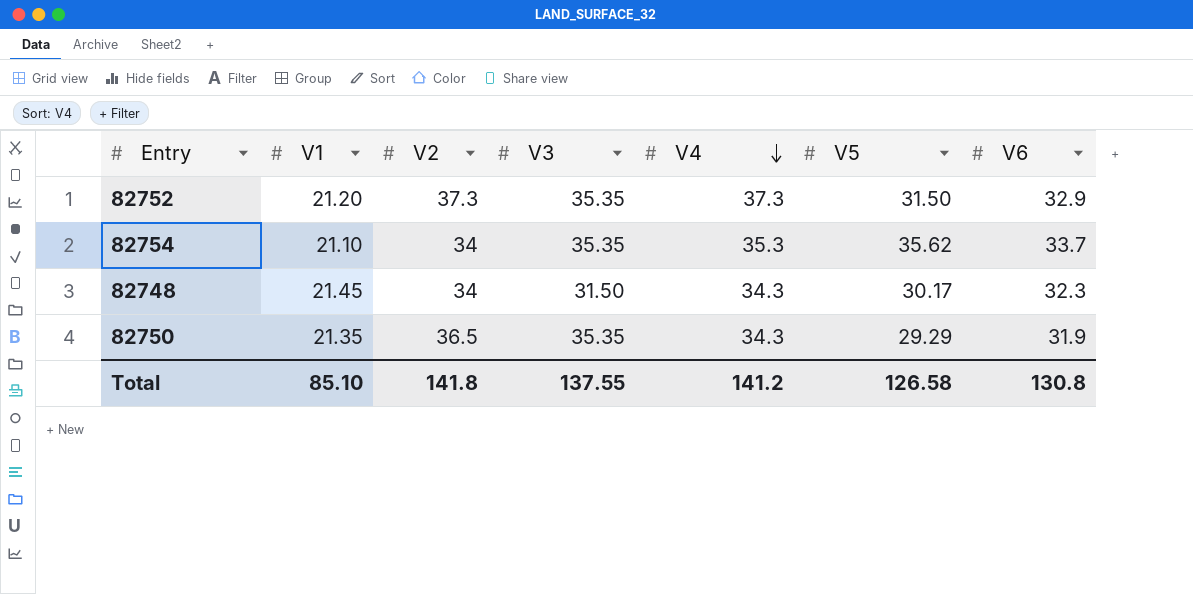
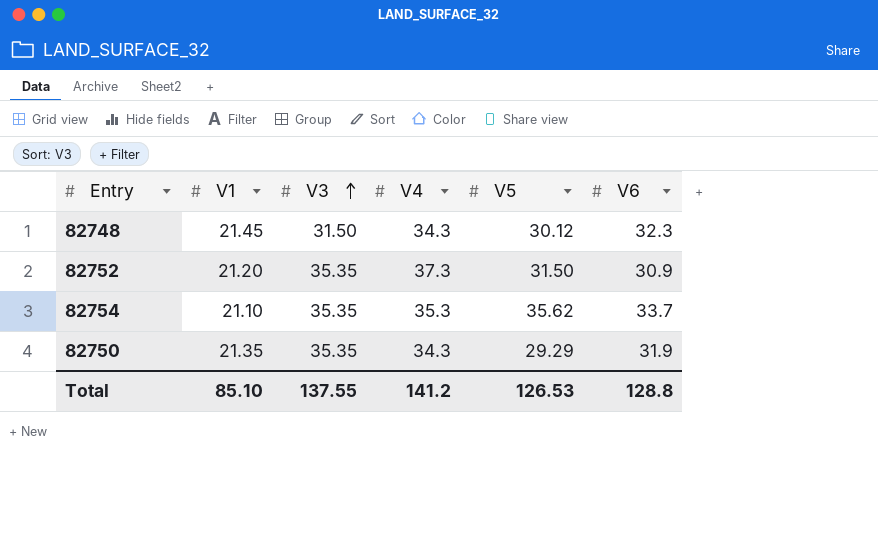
row order: V4 descending -> V3 ascending
column V2 | position: 3 -> none
82748 | V5: 30.17 -> 30.12
82752 | V6: 32.9 -> 30.9
Total | V5: 126.58 -> 126.53
Total | V6: 130.8 -> 128.8

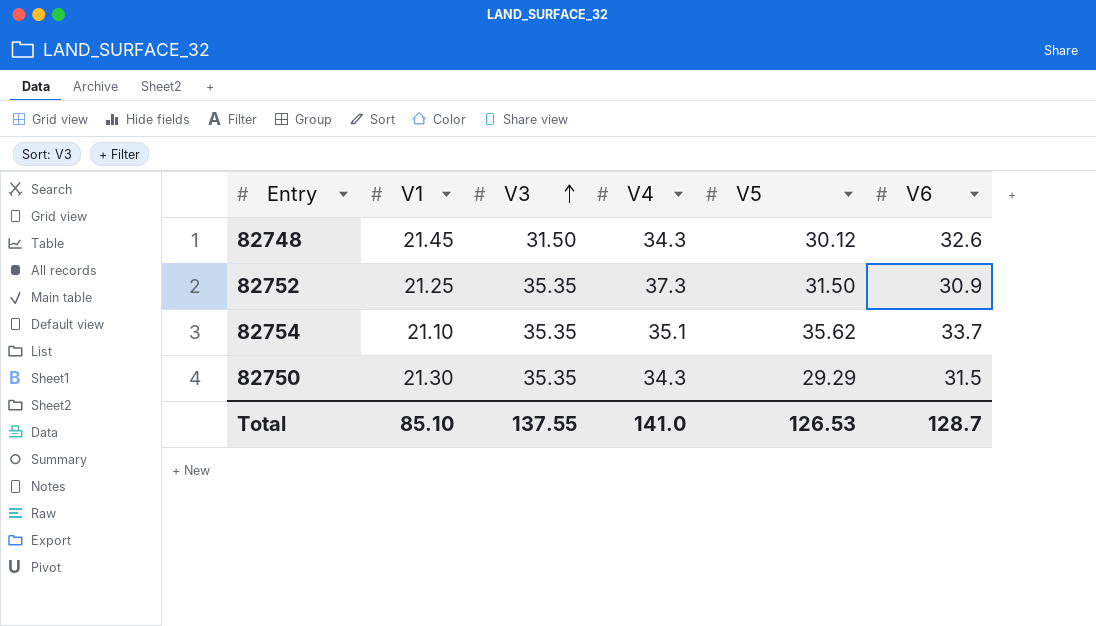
82748 | V6: 32.3 -> 32.6
82752 | V1: 21.20 -> 21.25
82754 | V4: 35.3 -> 35.1
82750 | V1: 21.35 -> 21.30
82750 | V6: 31.9 -> 31.5
Total | V4: 141.2 -> 141.0
Total | V6: 128.8 -> 128.7

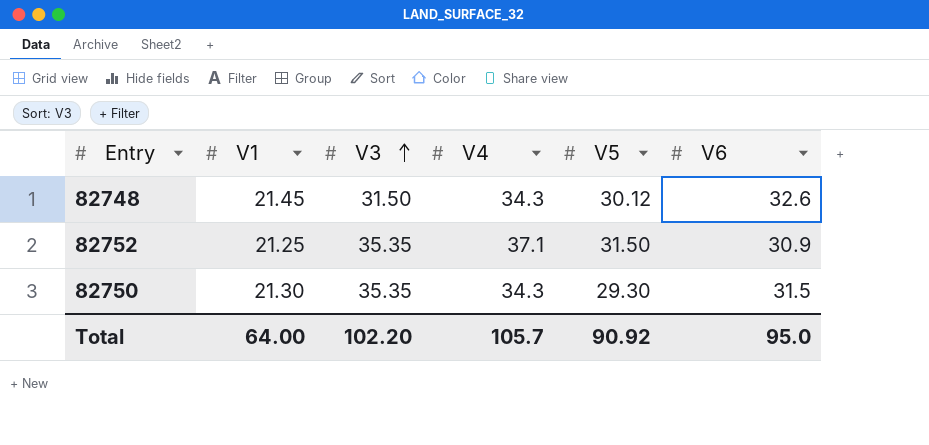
row 82754: 21.10 | 35.35 | 35.1 | 35.62 | 33.7 -> none
82752 | V4: 37.3 -> 37.1
82750 | V5: 29.29 -> 29.30
Total | V1: 85.10 -> 64.00
Total | V3: 137.55 -> 102.20
Total | V4: 141.0 -> 105.7
Total | V5: 126.53 -> 90.92
Total | V6: 128.7 -> 95.0

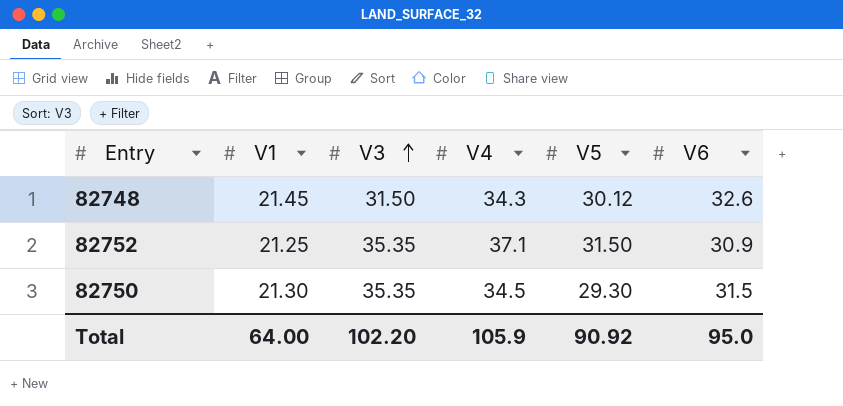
82750 | V4: 34.3 -> 34.5
Total | V4: 105.7 -> 105.9

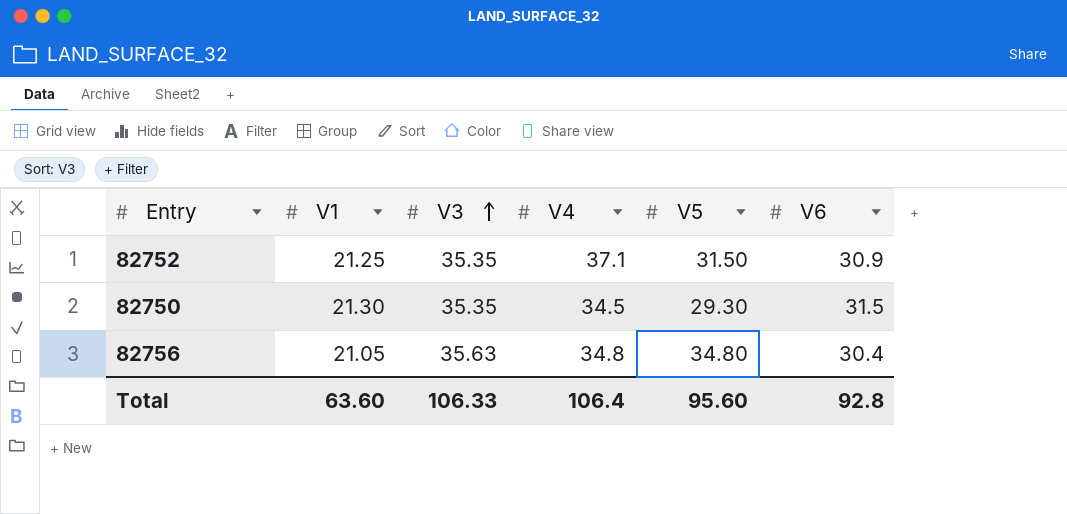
row 82748: 21.45 | 31.50 | 34.3 | 30.12 | 32.6 -> none
row 82756: none -> 21.05 | 35.63 | 34.8 | 34.80 | 30.4
Total | V1: 64.00 -> 63.60
Total | V3: 102.20 -> 106.33
Total | V4: 105.9 -> 106.4
Total | V5: 90.92 -> 95.60
Total | V6: 95.0 -> 92.8

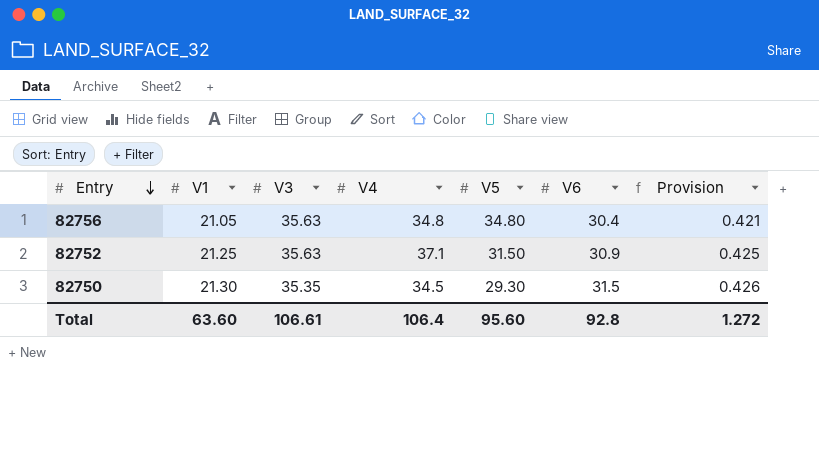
row order: V3 ascending -> Entry descending
column Provision | formula: none -> [V1] * 0.02
82752 | V3: 35.35 -> 35.63
Total | V3: 106.33 -> 106.61

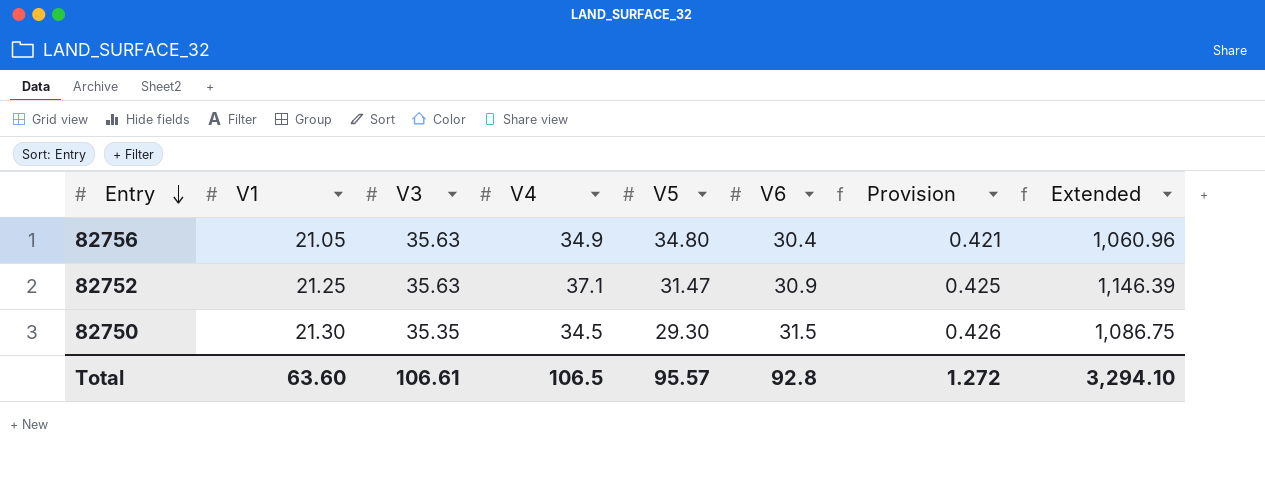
column Extended | formula: none -> [V4] * [V6]
82756 | V4: 34.8 -> 34.9
82752 | V5: 31.50 -> 31.47
Total | V4: 106.4 -> 106.5
Total | V5: 95.60 -> 95.57

